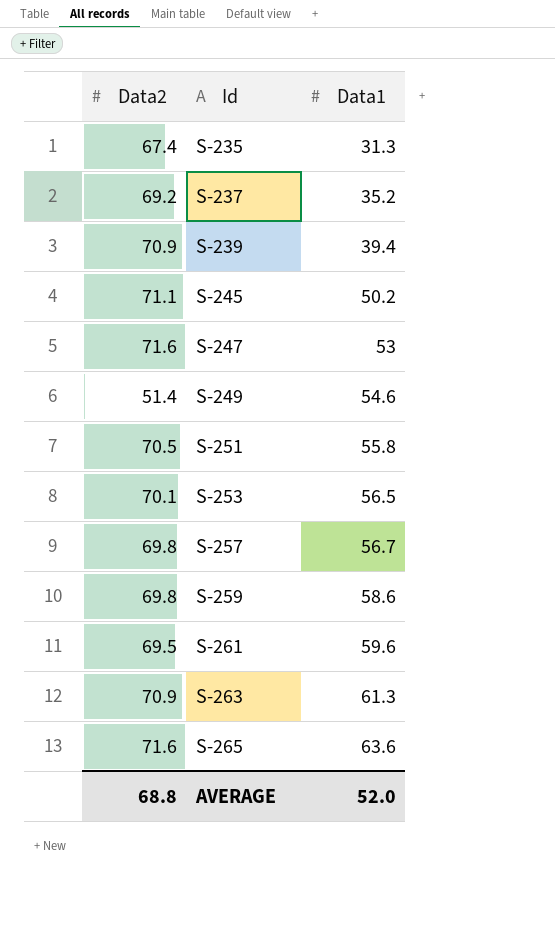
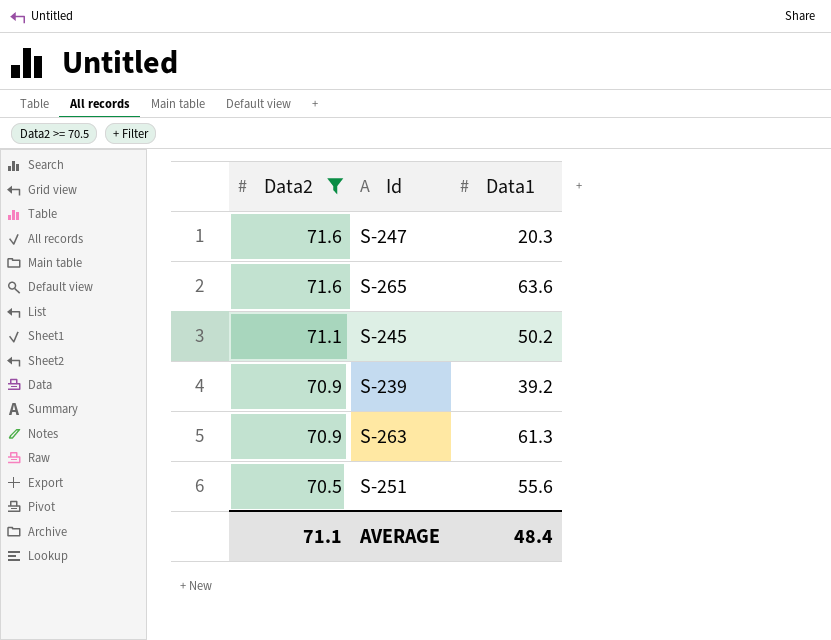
filter: none -> Data2 >= 70.5
row order: Id ascending -> Data2 descending
S-247 | Data1: 53 -> 20.3
S-239 | Data1: 39.4 -> 39.2
S-251 | Data1: 55.8 -> 55.6
AVERAGE | Data2: 68.8 -> 71.1
AVERAGE | Data1: 52.0 -> 48.4

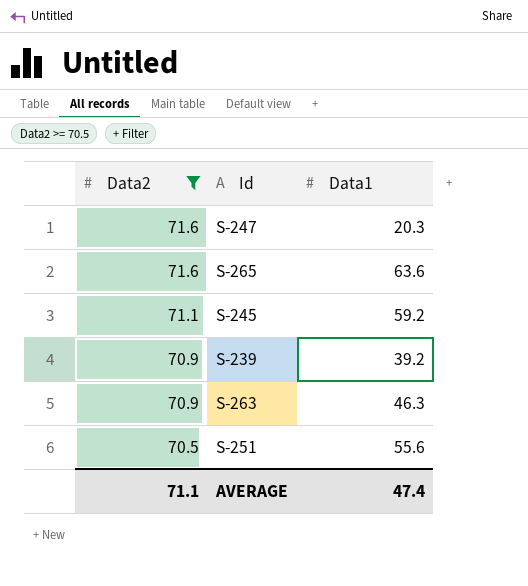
S-245 | Data1: 50.2 -> 59.2
S-263 | Data1: 61.3 -> 46.3
AVERAGE | Data1: 48.4 -> 47.4

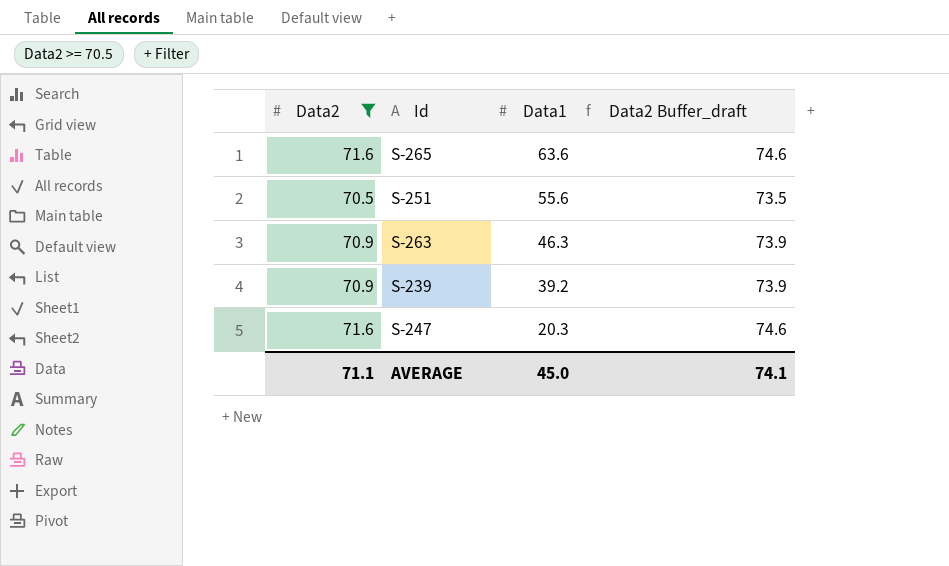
row order: Data2 descending -> Data1 descending
column Data2 Buffer_draft | formula: none -> [Data2] + 3
row S-245: 71.1 | 59.2 -> none
AVERAGE | Data1: 47.4 -> 45.0

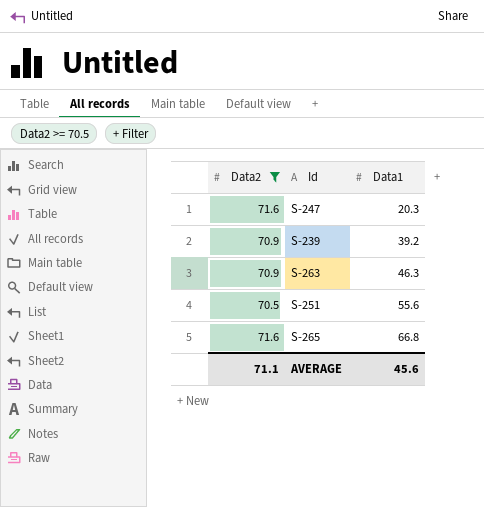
row order: Data1 descending -> Data1 ascending
column Data2 Buffer_draft | formula: [Data2] + 3 -> none
S-265 | Data1: 63.6 -> 66.8
AVERAGE | Data1: 45.0 -> 45.6

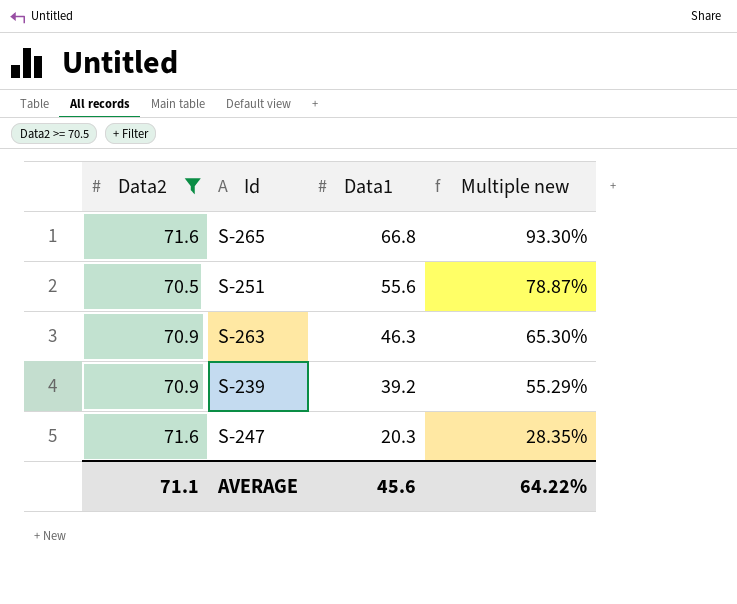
row order: Data1 ascending -> Data1 descending
column Multiple new | formula: none -> [Data1] / [Data2]

